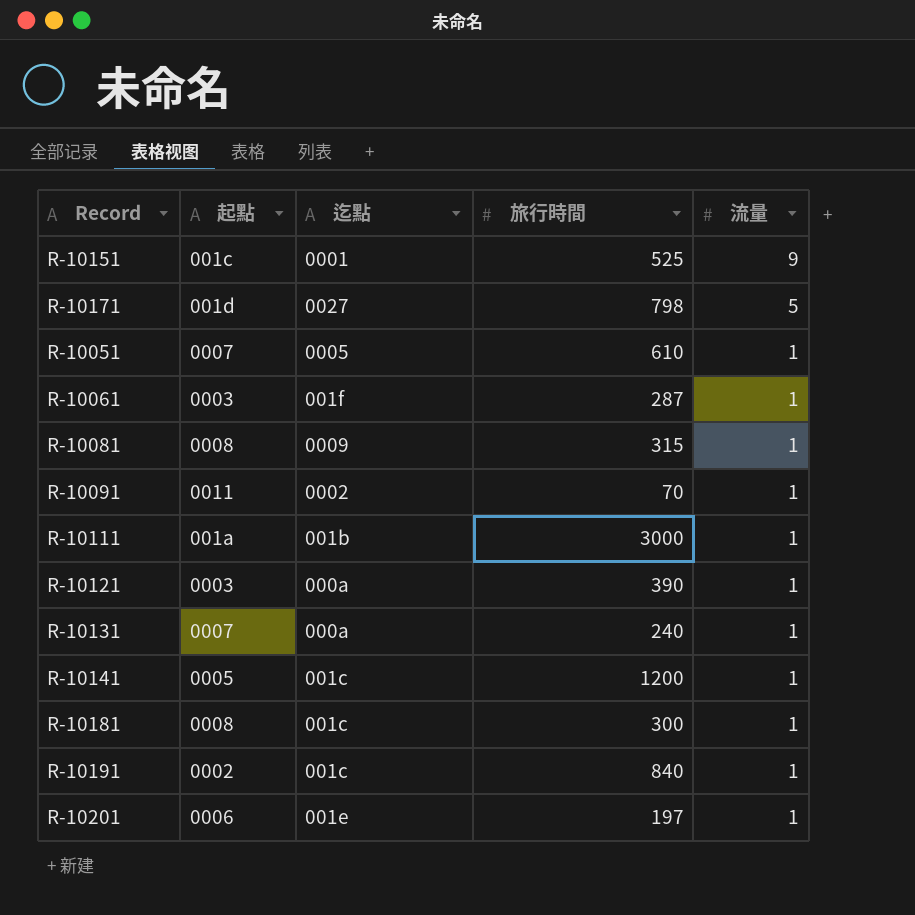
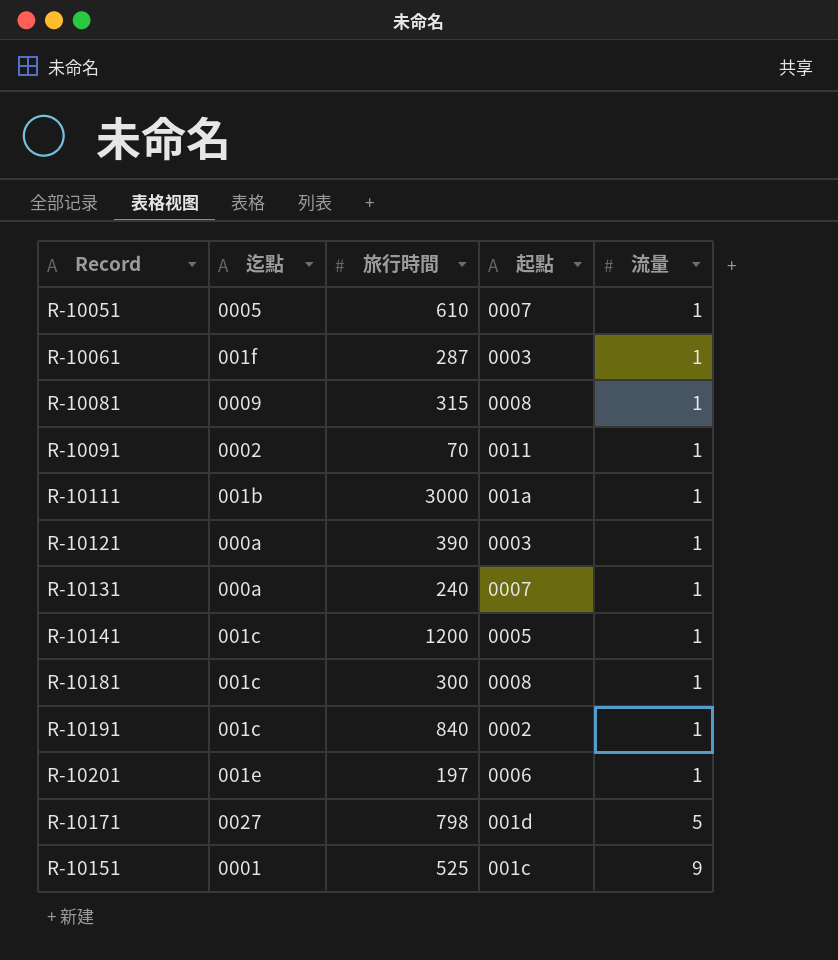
row order: 流量 descending -> 流量 ascending
column 起點 | position: 2 -> 4

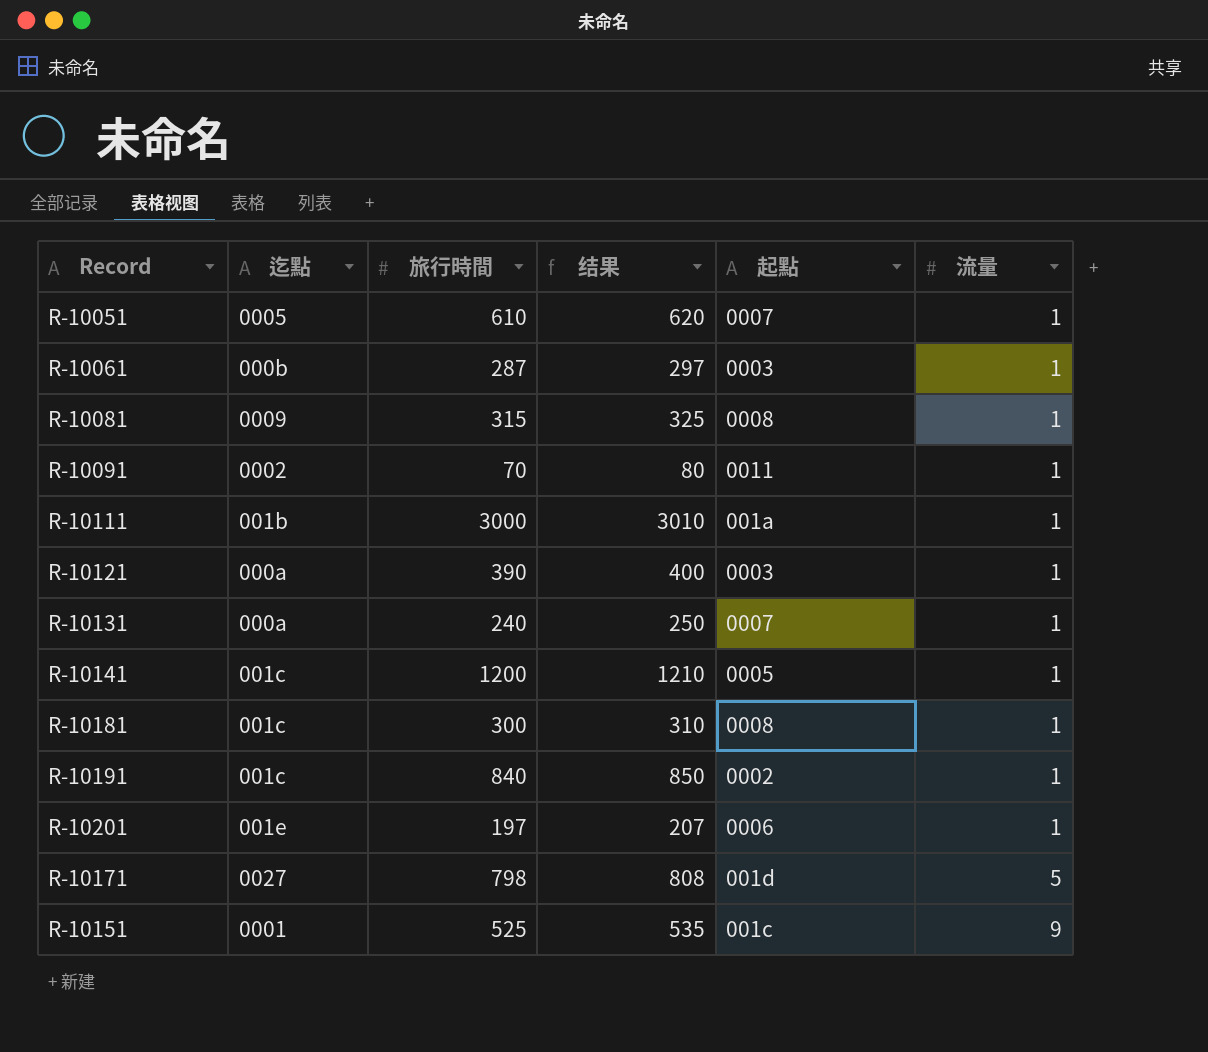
column 结果 | formula: none -> [旅行時間] + 10
R-10061 | 迄點: 001f -> 000b

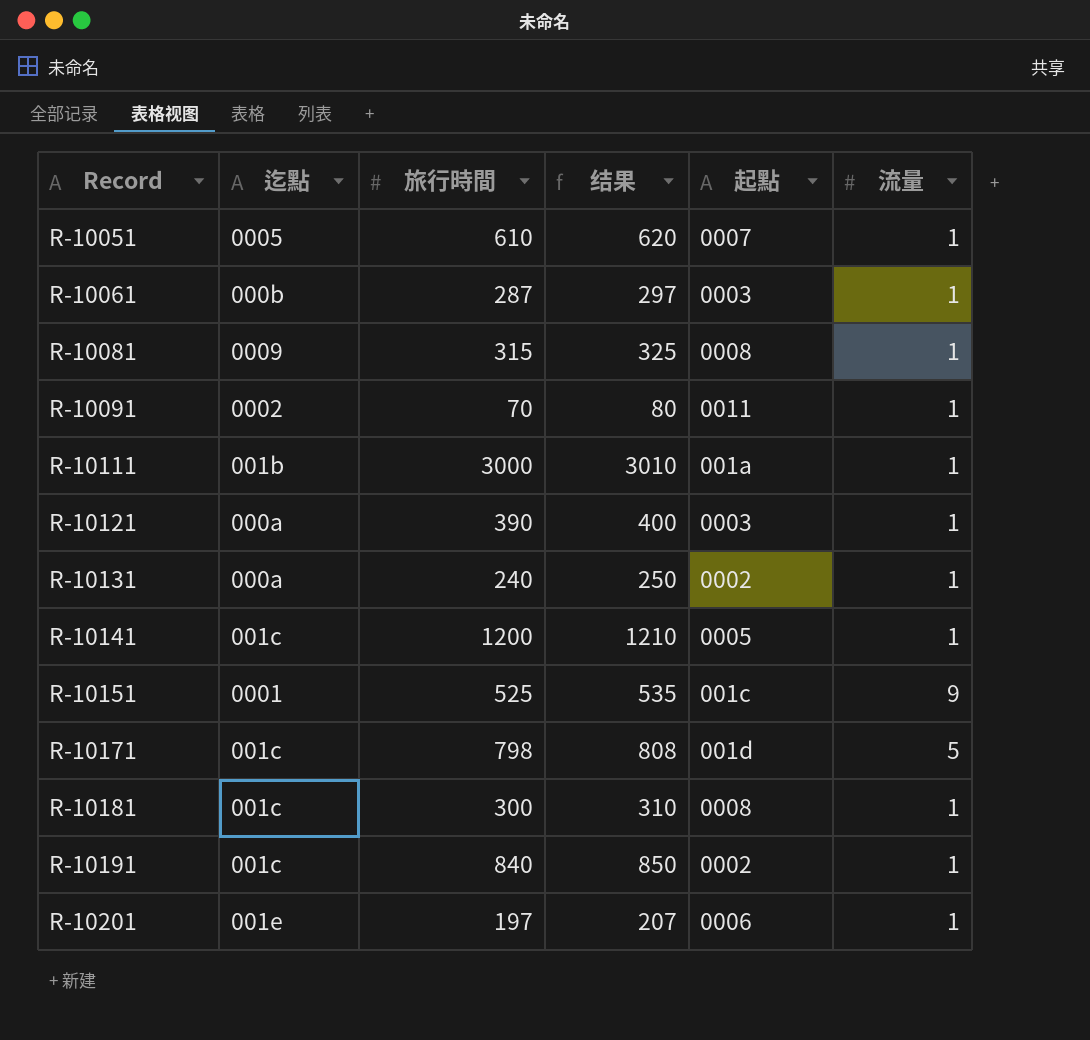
row order: 流量 ascending -> Record ascending
R-10131 | 起點: 0007 -> 0002
R-10171 | 迄點: 0027 -> 001c

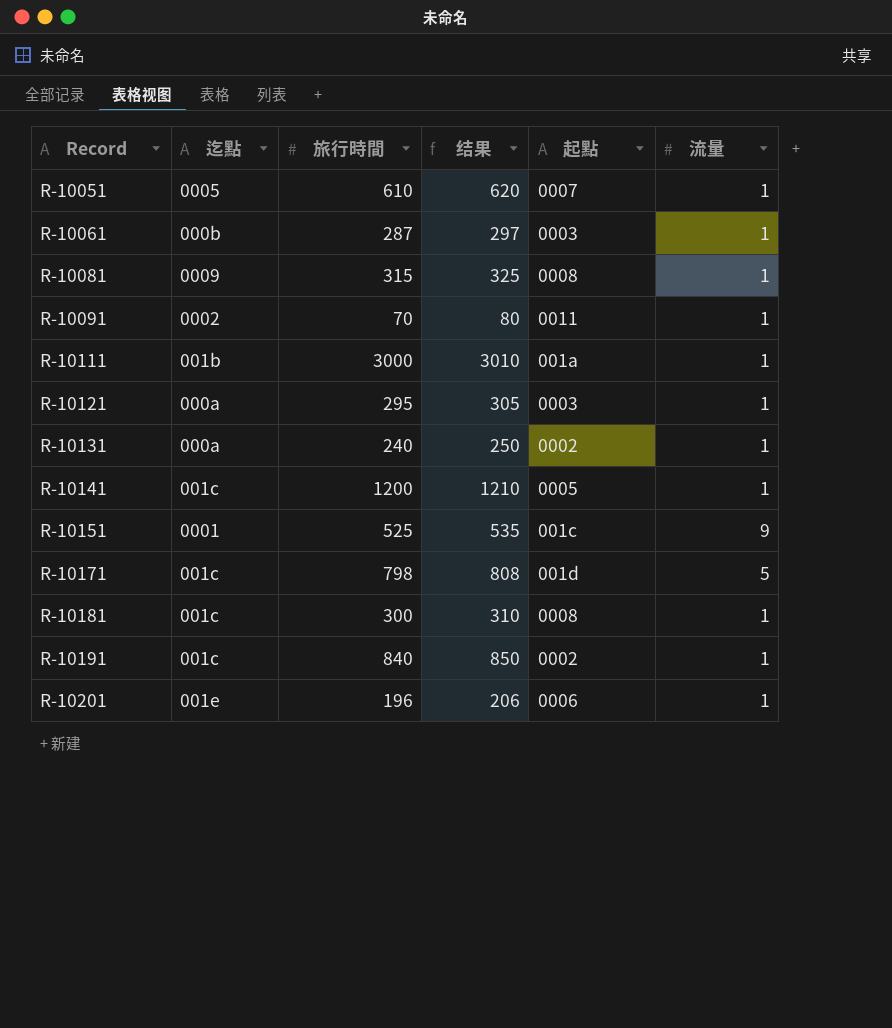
R-10121 | 旅行時間: 390 -> 295
R-10121 | 结果: 400 -> 305
R-10201 | 旅行時間: 197 -> 196
R-10201 | 结果: 207 -> 206

